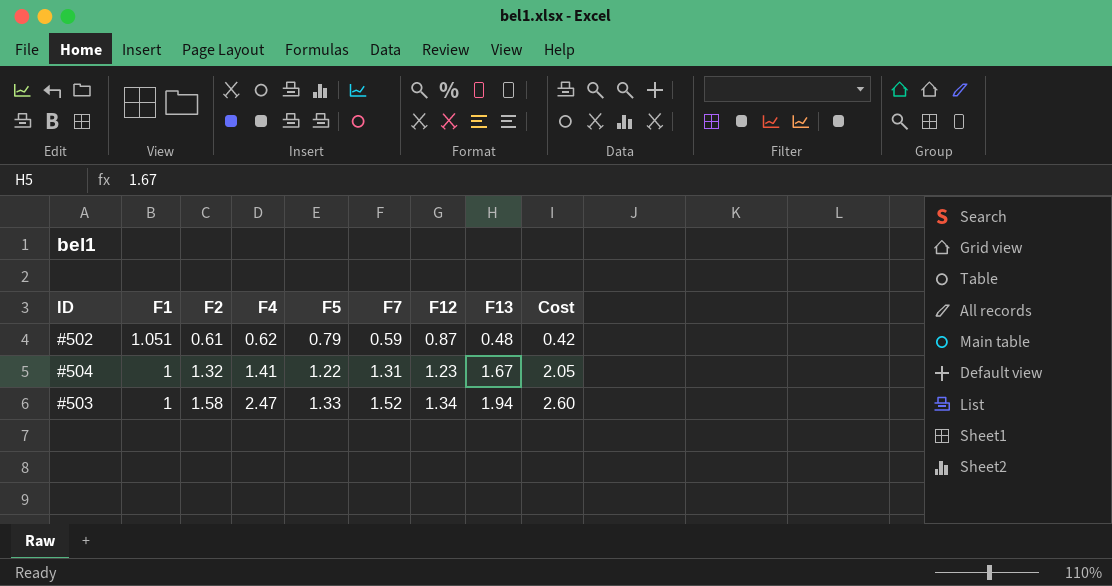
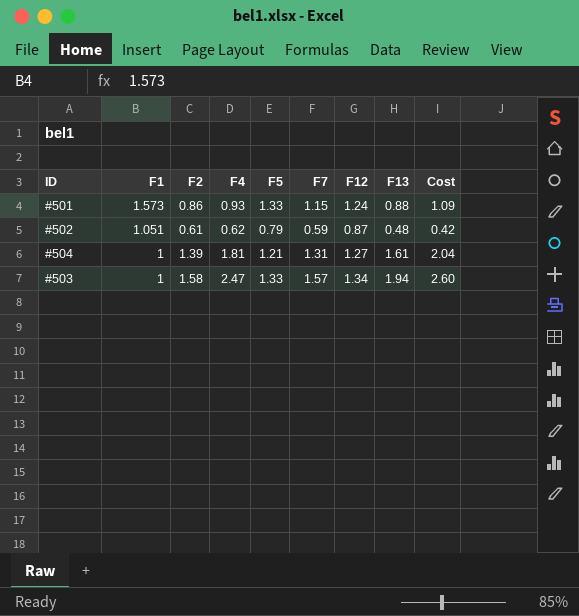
row #501: none -> 1.573 | 0.86 | 0.93 | 1.33 | 1.15 | 1.24 | 0.88 | 1.09
#504 | F2: 1.32 -> 1.39
#504 | F4: 1.41 -> 1.81
#504 | F5: 1.22 -> 1.21
#504 | F12: 1.23 -> 1.27
#504 | F13: 1.67 -> 1.61
#504 | Cost: 2.05 -> 2.04
#503 | F7: 1.52 -> 1.57

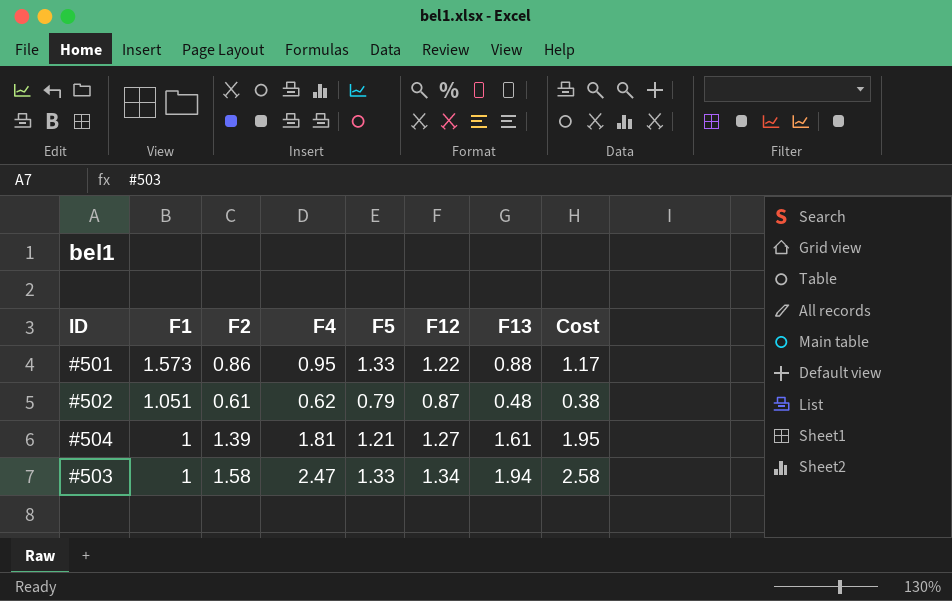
column F7 | position: 6 -> none
column Cost | formula: [F12] * [F13] -> [F5] * [F13]
#501 | F4: 0.93 -> 0.95
#501 | F12: 1.24 -> 1.22

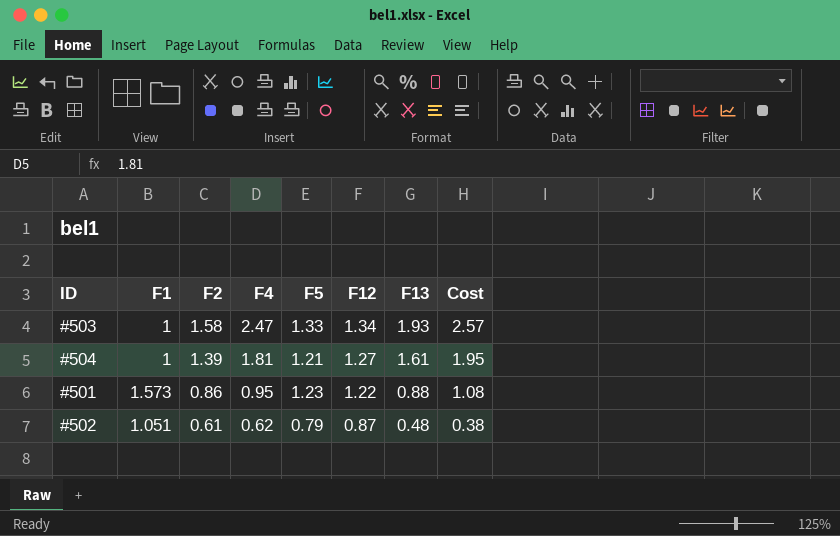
row order: F1 descending -> F2 descending
#503 | F13: 1.94 -> 1.93
#503 | Cost: 2.58 -> 2.57
#501 | F5: 1.33 -> 1.23
#501 | Cost: 1.17 -> 1.08

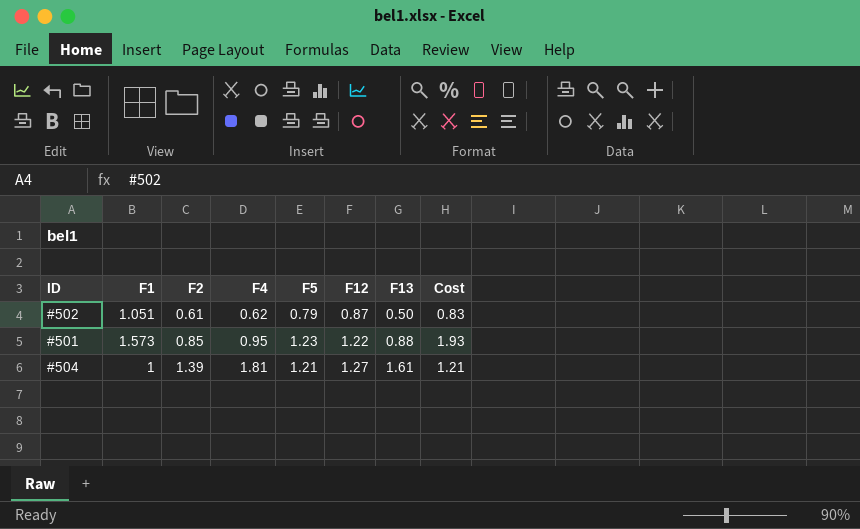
row order: F2 descending -> F2 ascending
column Cost | formula: [F5] * [F13] -> [F1] * [F5]
row #503: 1 | 1.58 | 2.47 | 1.33 | 1.34 | 1.93 | 2.57 -> none
#502 | F13: 0.48 -> 0.50
#501 | F2: 0.86 -> 0.85

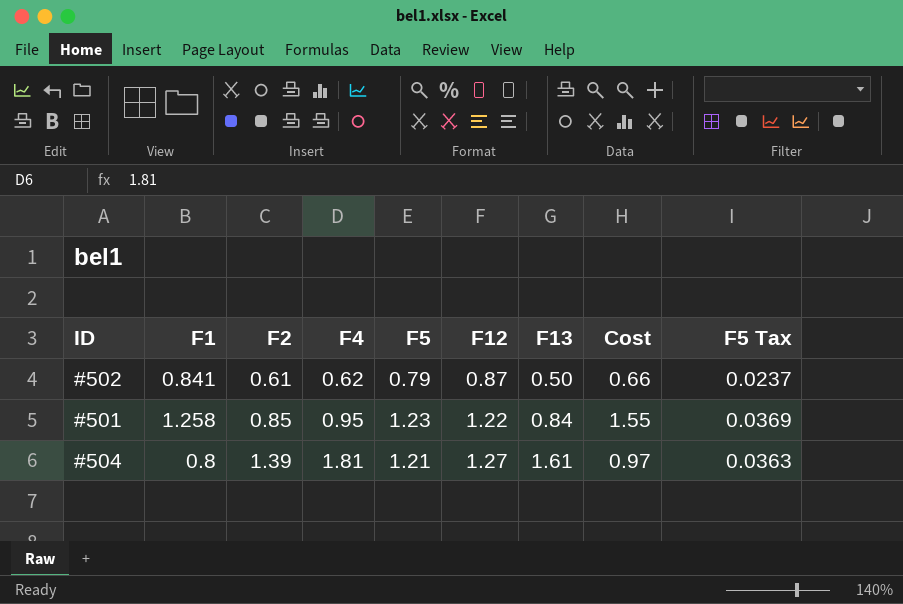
column F5 Tax | formula: none -> [F5] * 0.03
#502 | F1: 1.051 -> 0.841
#502 | Cost: 0.83 -> 0.66
#501 | F1: 1.573 -> 1.258
#501 | F13: 0.88 -> 0.84
#501 | Cost: 1.93 -> 1.55
#504 | F1: 1 -> 0.8
#504 | Cost: 1.21 -> 0.97

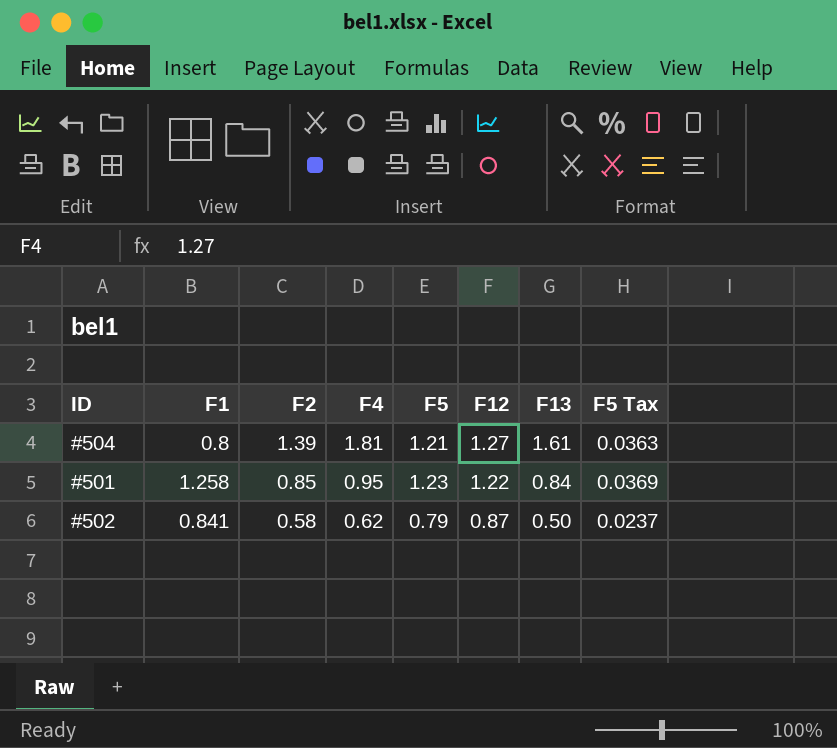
row order: F2 ascending -> F2 descending
column Cost | formula: [F1] * [F5] -> none
#502 | F2: 0.61 -> 0.58

